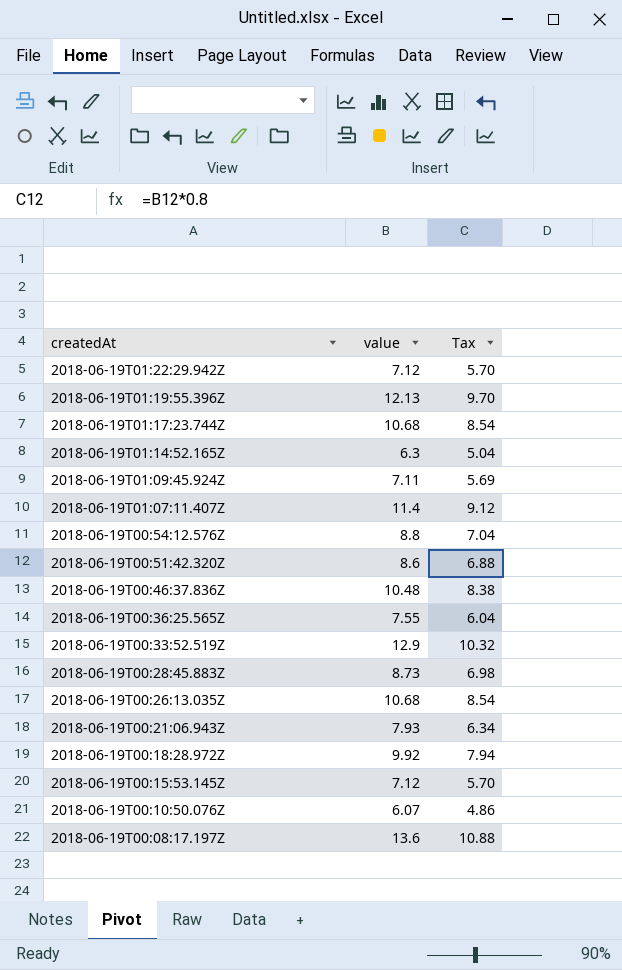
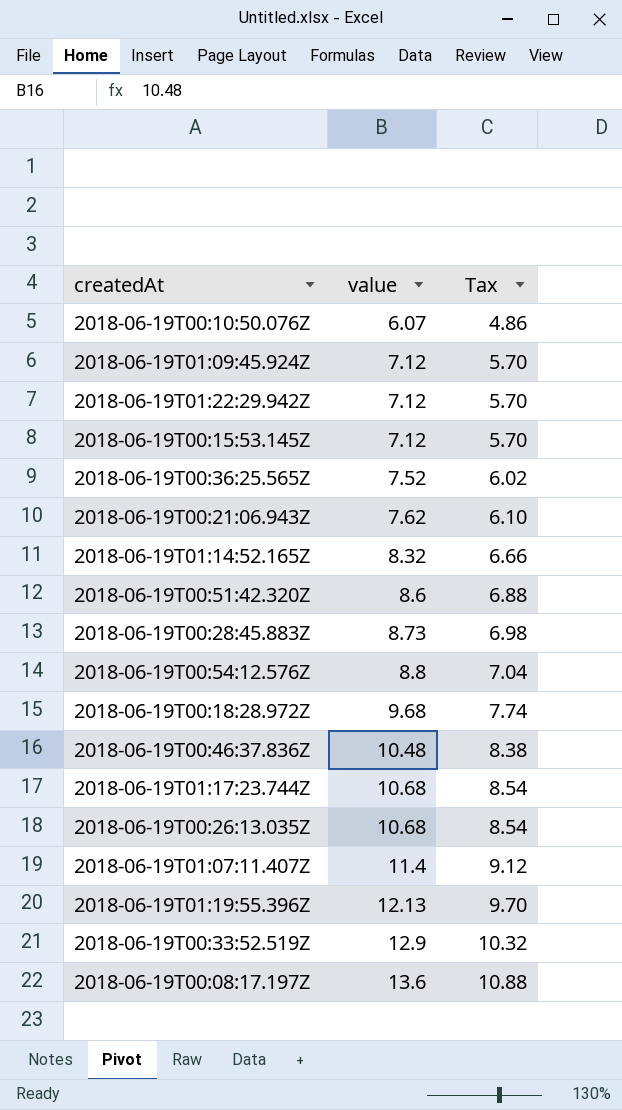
row order: createdAt descending -> value ascending
2018-06-19T01:09:45.924Z | value: 7.11 -> 7.12
2018-06-19T01:09:45.924Z | Tax: 5.69 -> 5.70
2018-06-19T00:36:25.565Z | value: 7.55 -> 7.52
2018-06-19T00:36:25.565Z | Tax: 6.04 -> 6.02
2018-06-19T00:21:06.943Z | value: 7.93 -> 7.62
2018-06-19T00:21:06.943Z | Tax: 6.34 -> 6.10
2018-06-19T01:14:52.165Z | value: 6.3 -> 8.32
2018-06-19T01:14:52.165Z | Tax: 5.04 -> 6.66
2018-06-19T00:18:28.972Z | value: 9.92 -> 9.68
2018-06-19T00:18:28.972Z | Tax: 7.94 -> 7.74

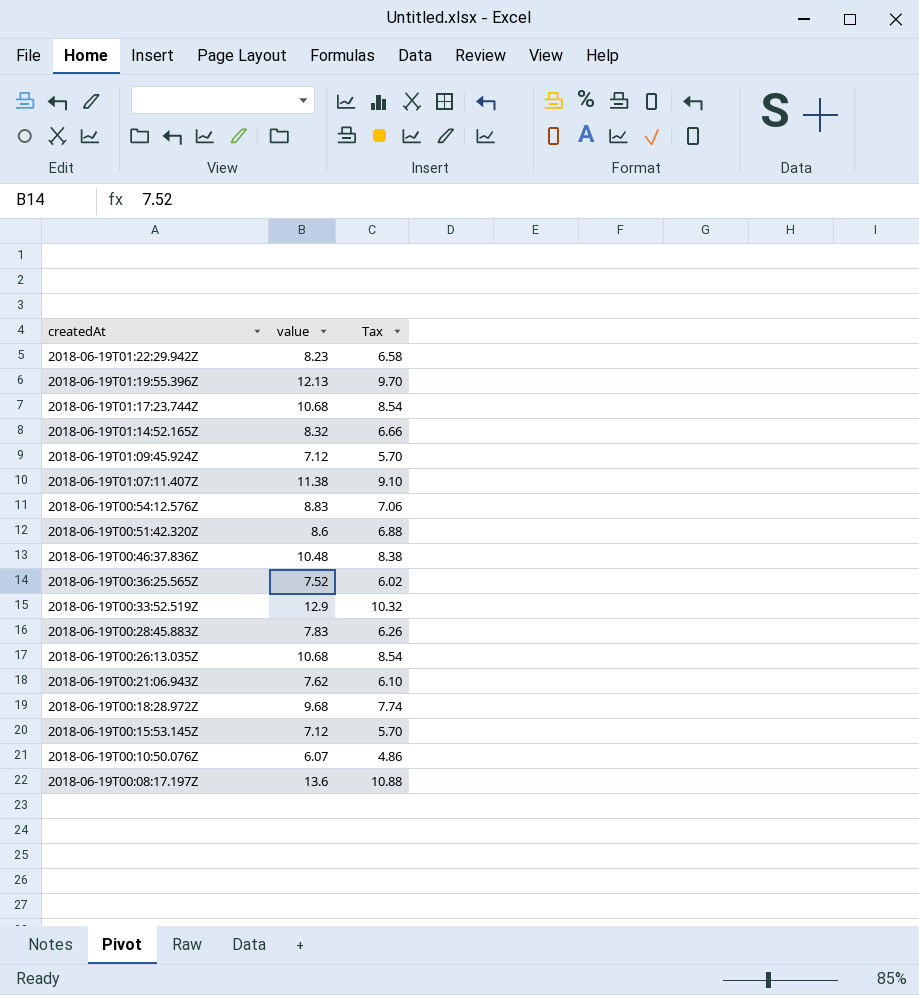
row order: value ascending -> createdAt descending
2018-06-19T01:22:29.942Z | value: 7.12 -> 8.23
2018-06-19T01:22:29.942Z | Tax: 5.70 -> 6.58
2018-06-19T01:07:11.407Z | value: 11.4 -> 11.38
2018-06-19T01:07:11.407Z | Tax: 9.12 -> 9.10
2018-06-19T00:54:12.576Z | value: 8.8 -> 8.83
2018-06-19T00:54:12.576Z | Tax: 7.04 -> 7.06
2018-06-19T00:28:45.883Z | value: 8.73 -> 7.83
2018-06-19T00:28:45.883Z | Tax: 6.98 -> 6.26

